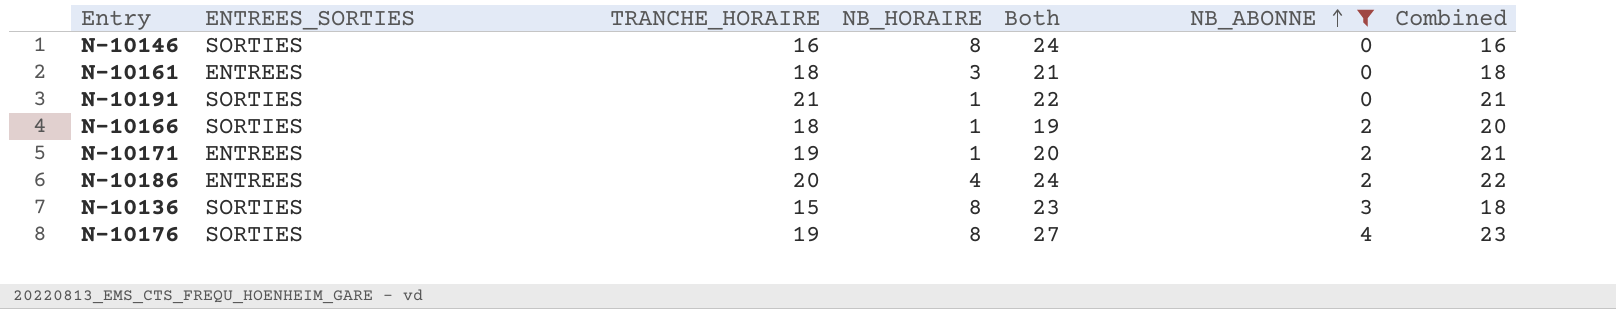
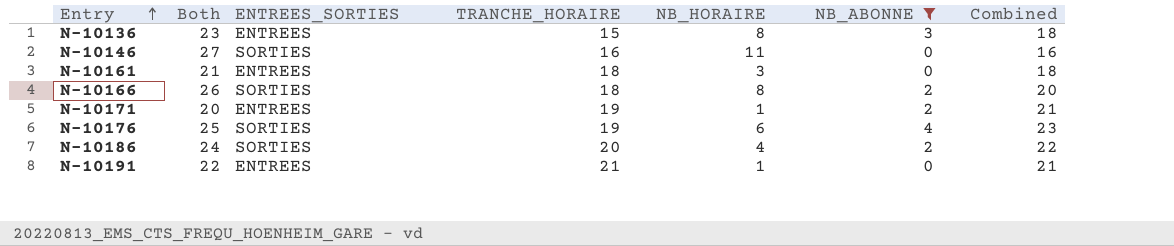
row order: NB_ABONNE ascending -> Entry ascending
column Both | position: 5 -> 2
N-10136 | ENTREES_SORTIES: SORTIES -> ENTREES
N-10146 | Both: 24 -> 27
N-10146 | NB_HORAIRE: 8 -> 11
N-10166 | Both: 19 -> 26
N-10166 | NB_HORAIRE: 1 -> 8
N-10176 | Both: 27 -> 25
N-10176 | NB_HORAIRE: 8 -> 6
N-10186 | ENTREES_SORTIES: ENTREES -> SORTIES
N-10191 | ENTREES_SORTIES: SORTIES -> ENTREES

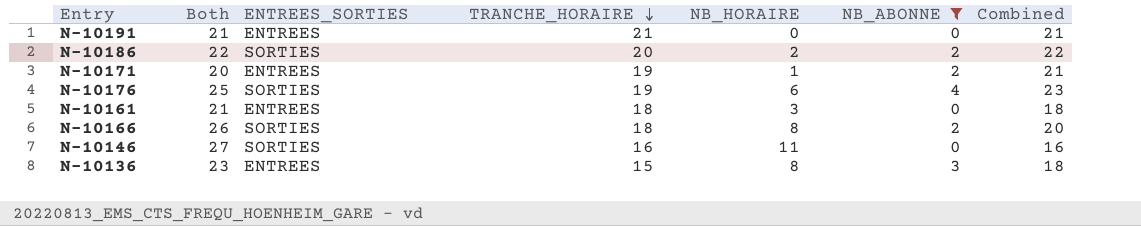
row order: Entry ascending -> TRANCHE_HORAIRE descending
N-10191 | Both: 22 -> 21
N-10191 | NB_HORAIRE: 1 -> 0
N-10186 | Both: 24 -> 22
N-10186 | NB_HORAIRE: 4 -> 2

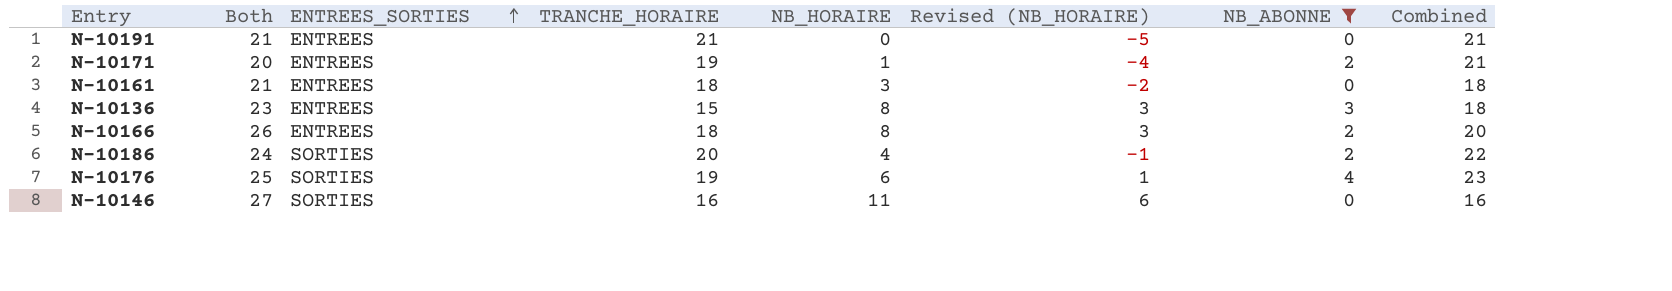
row order: TRANCHE_HORAIRE descending -> ENTREES_SORTIES ascending
column Revised (NB_HORAIRE) | formula: none -> [NB_HORAIRE] - 5
N-10166 | ENTREES_SORTIES: SORTIES -> ENTREES
N-10186 | Both: 22 -> 24
N-10186 | NB_HORAIRE: 2 -> 4

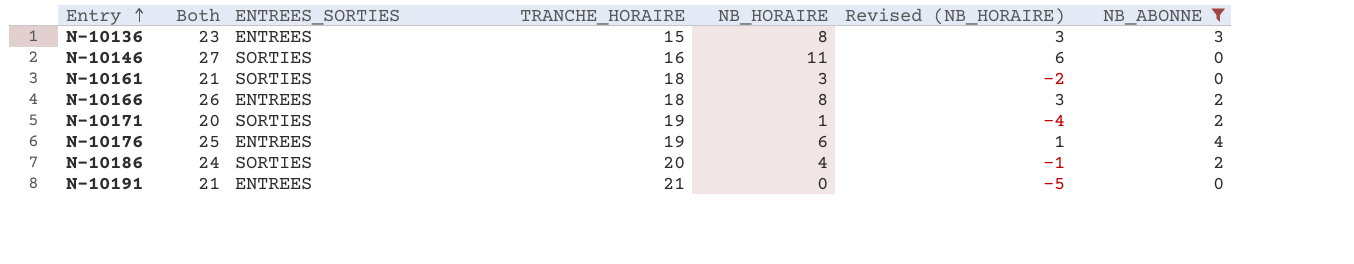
row order: ENTREES_SORTIES ascending -> Entry ascending
column Combined | formula: [TRANCHE_HORAIRE] + [NB_ABONNE] -> none
N-10161 | ENTREES_SORTIES: ENTREES -> SORTIES
N-10171 | ENTREES_SORTIES: ENTREES -> SORTIES
N-10176 | ENTREES_SORTIES: SORTIES -> ENTREES

